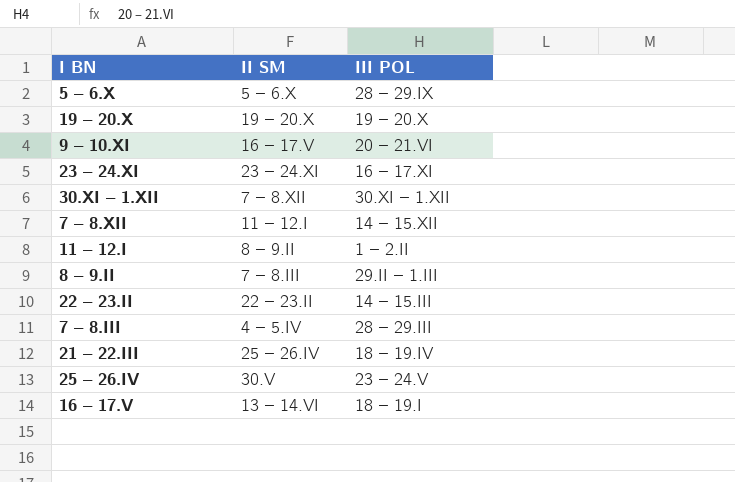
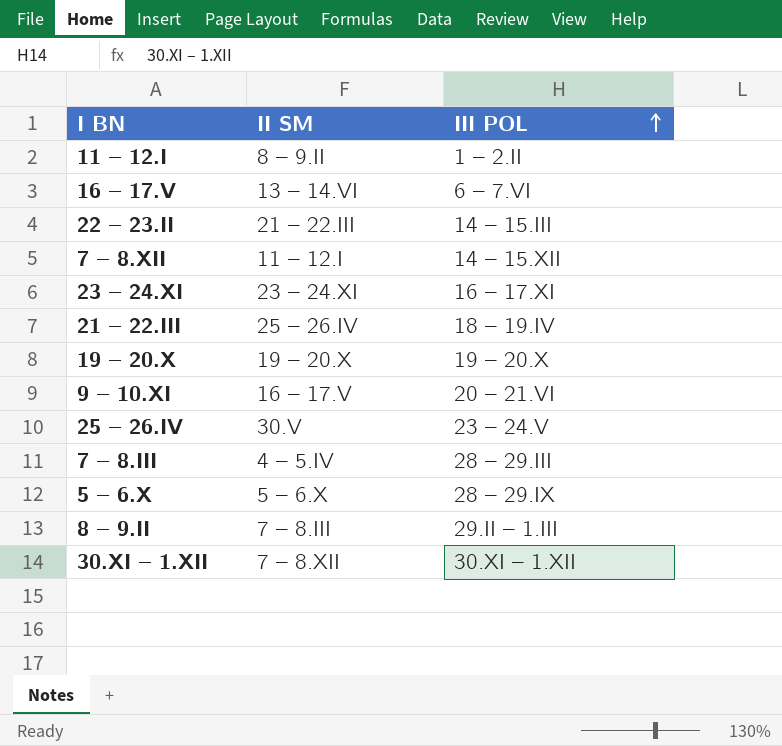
row order: none -> III POL ascending
16 – 17.V | III POL: 18 – 19.I -> 6 – 7.VI
22 – 23.II | II SM: 22 – 23.II -> 21 – 22.III

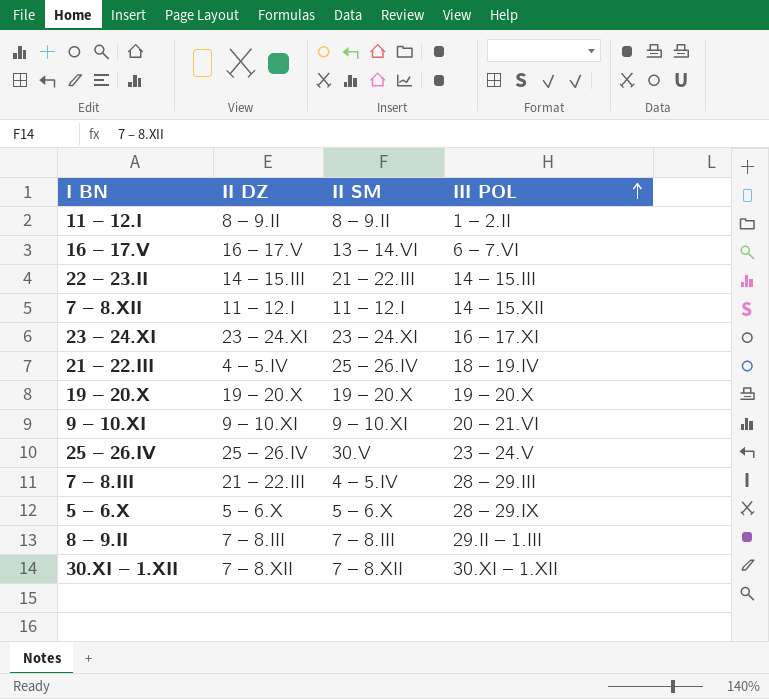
column II DZ | position: none -> 2
9 – 10.XI | II SM: 16 – 17.V -> 9 – 10.XI

